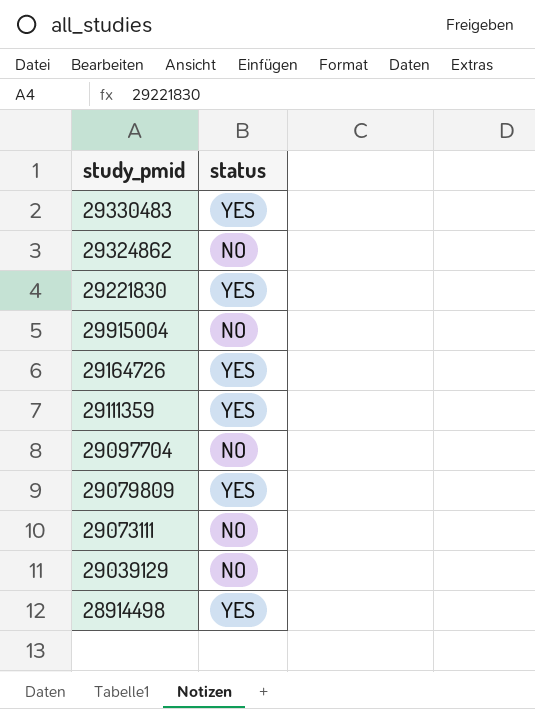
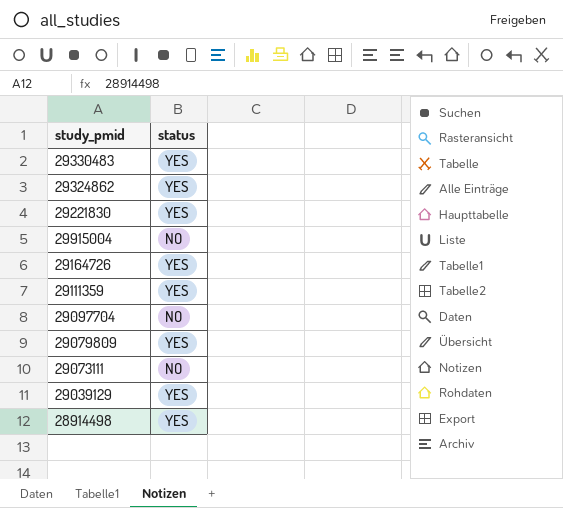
29324862 | status: NO -> YES
29039129 | status: NO -> YES

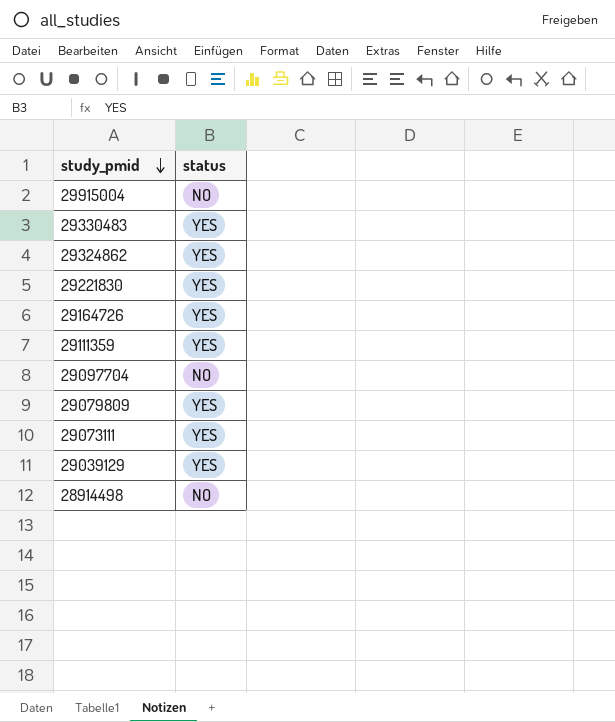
row order: none -> study_pmid descending
29073111 | status: NO -> YES
28914498 | status: YES -> NO

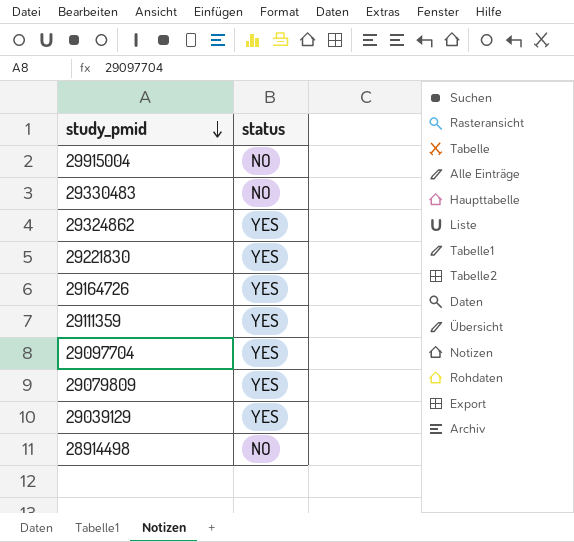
row 29073111: YES -> none
29330483 | status: YES -> NO
29097704 | status: NO -> YES

